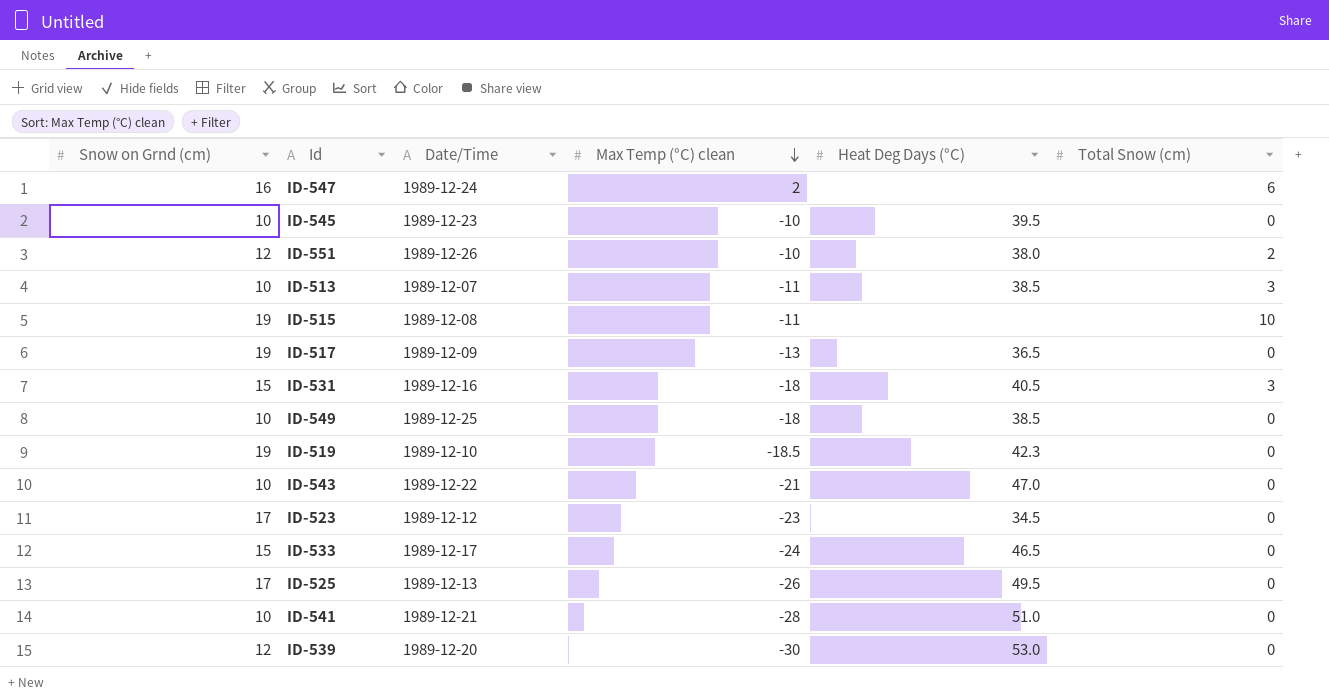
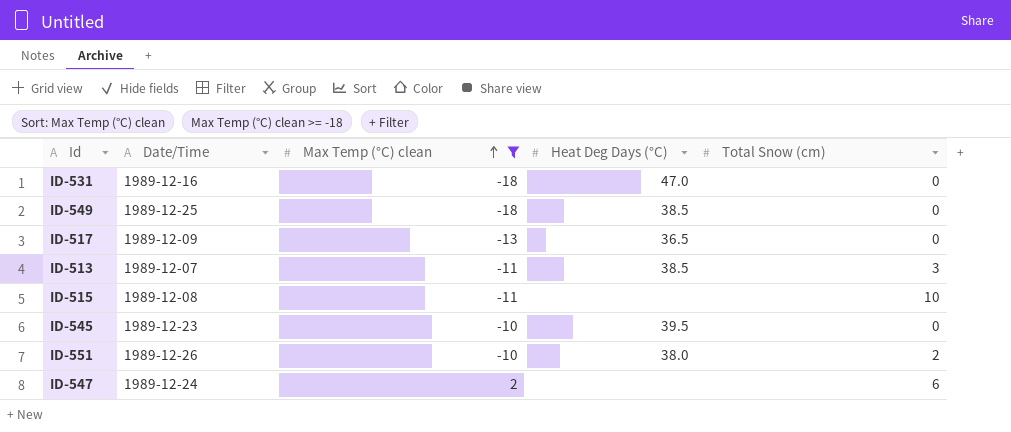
filter: none -> Max Temp (°C) clean >= -18
row order: Max Temp (°C) clean descending -> Max Temp (°C) clean ascending
column Snow on Grnd (cm) | position: 1 -> none
ID-531 | Heat Deg Days (°C): 40.5 -> 47.0
ID-531 | Total Snow (cm): 3 -> 0

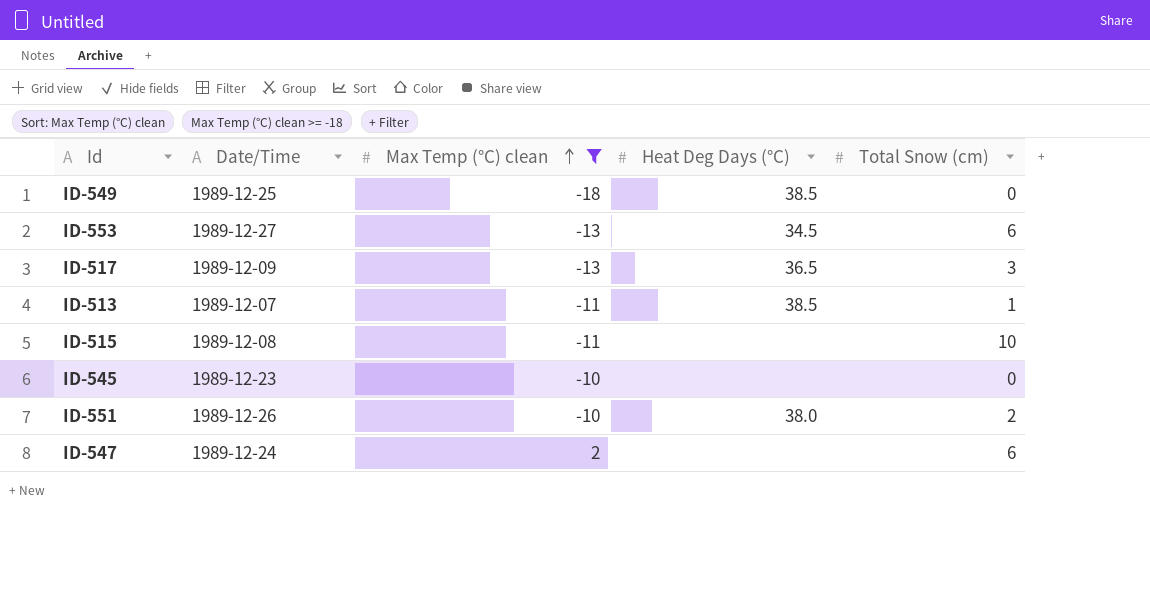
row ID-531: 1989-12-16 | -18 | 47.0 | 0 -> none
row ID-553: none -> 1989-12-27 | -13 | 34.5 | 6
ID-517 | Total Snow (cm): 0 -> 3
ID-513 | Total Snow (cm): 3 -> 1
ID-545 | Heat Deg Days (°C): 39.5 -> none

